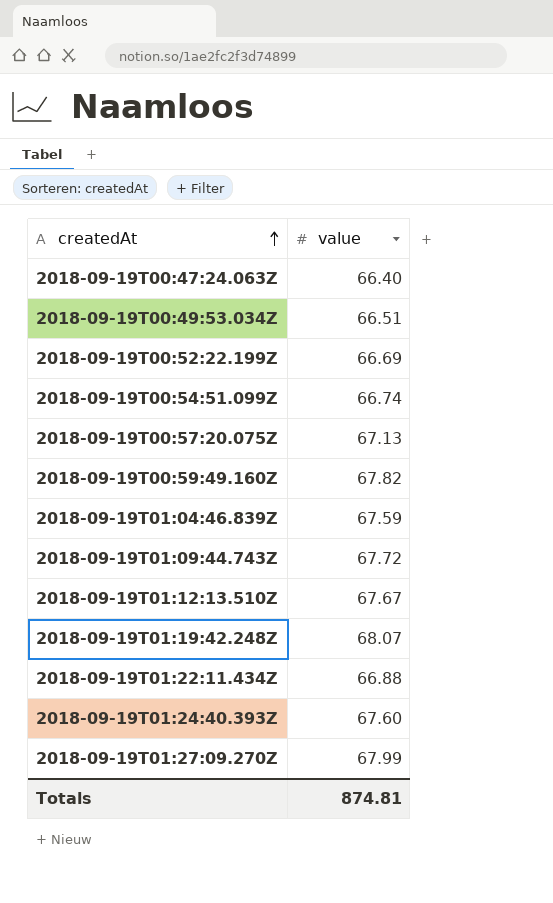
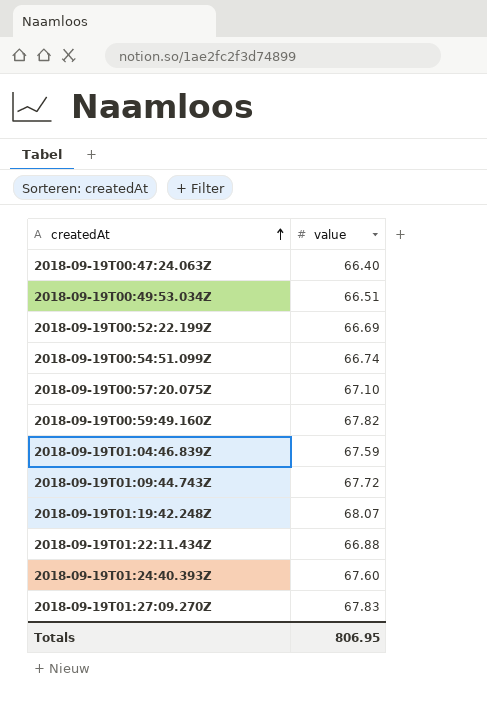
row 2018-09-19T01:12:13.510Z: 67.67 -> none
2018-09-19T00:57:20.075Z | value: 67.13 -> 67.10
2018-09-19T01:27:09.270Z | value: 67.99 -> 67.83
Totals | value: 874.81 -> 806.95

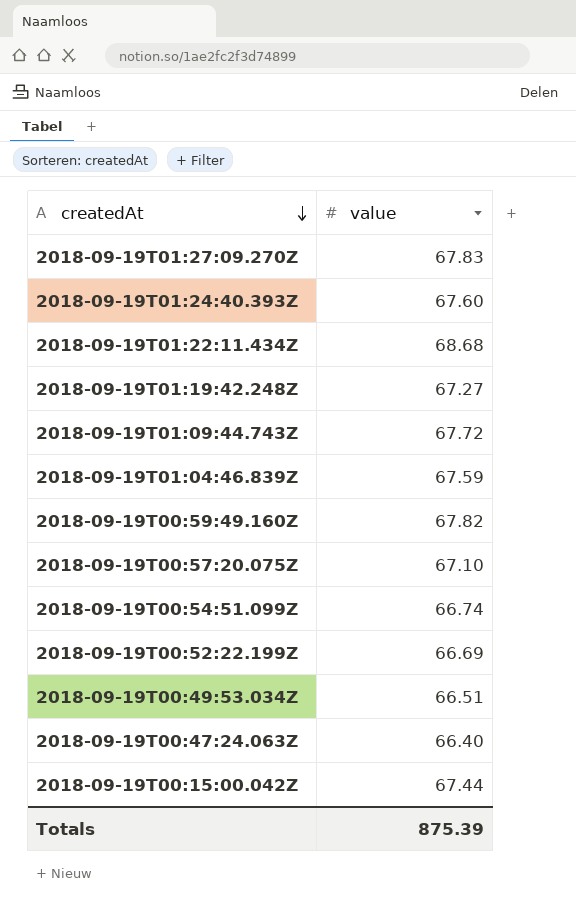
row order: createdAt ascending -> createdAt descending
2018-09-19T01:22:11.434Z | value: 66.88 -> 68.68
2018-09-19T01:19:42.248Z | value: 68.07 -> 67.27
row 2018-09-19T00:15:00.042Z: none -> 67.44
Totals | value: 806.95 -> 875.39

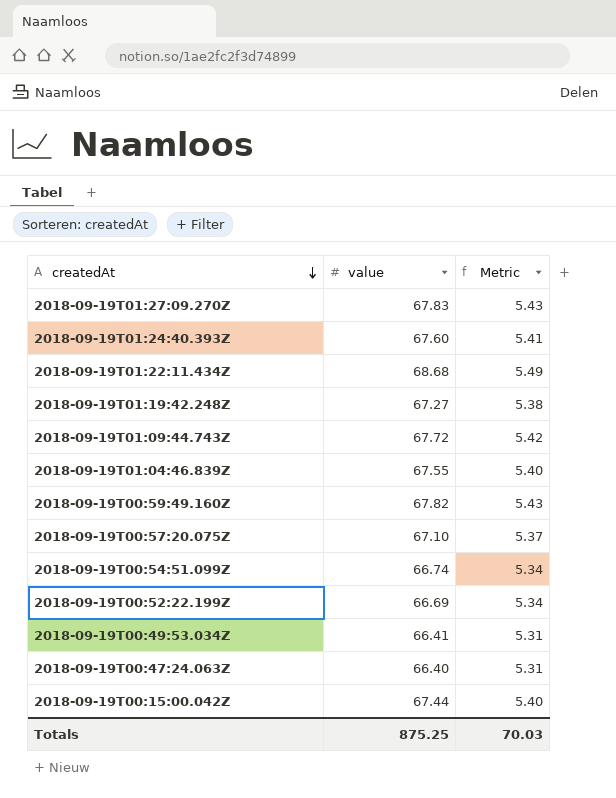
column Metric | formula: none -> [value] * 0.08
2018-09-19T01:04:46.839Z | value: 67.59 -> 67.55
2018-09-19T00:49:53.034Z | value: 66.51 -> 66.41
Totals | value: 875.39 -> 875.25

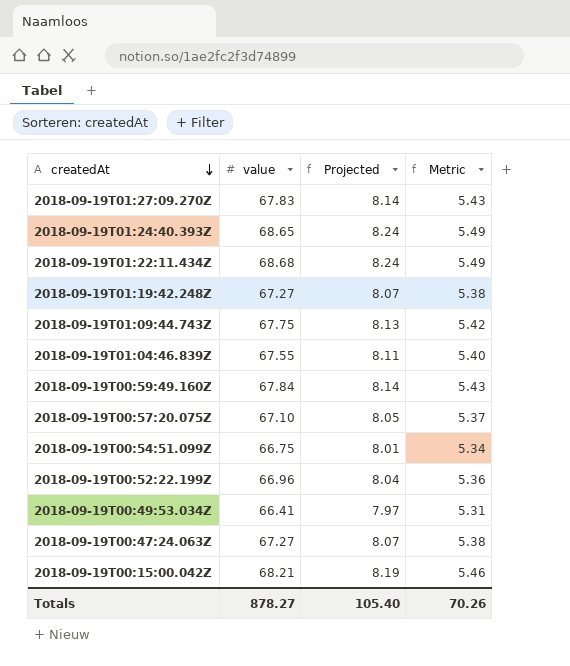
column Projected | formula: none -> [value] * 0.12
2018-09-19T01:24:40.393Z | value: 67.60 -> 68.65
2018-09-19T01:24:40.393Z | Metric: 5.41 -> 5.49
2018-09-19T01:09:44.743Z | value: 67.72 -> 67.75
2018-09-19T00:59:49.160Z | value: 67.82 -> 67.84
2018-09-19T00:54:51.099Z | value: 66.74 -> 66.75
2018-09-19T00:52:22.199Z | value: 66.69 -> 66.96
2018-09-19T00:52:22.199Z | Metric: 5.34 -> 5.36
2018-09-19T00:47:24.063Z | value: 66.40 -> 67.27
2018-09-19T00:47:24.063Z | Metric: 5.31 -> 5.38
2018-09-19T00:15:00.042Z | value: 67.44 -> 68.21
2018-09-19T00:15:00.042Z | Metric: 5.40 -> 5.46
Totals | value: 875.25 -> 878.27
Totals | Metric: 70.03 -> 70.26

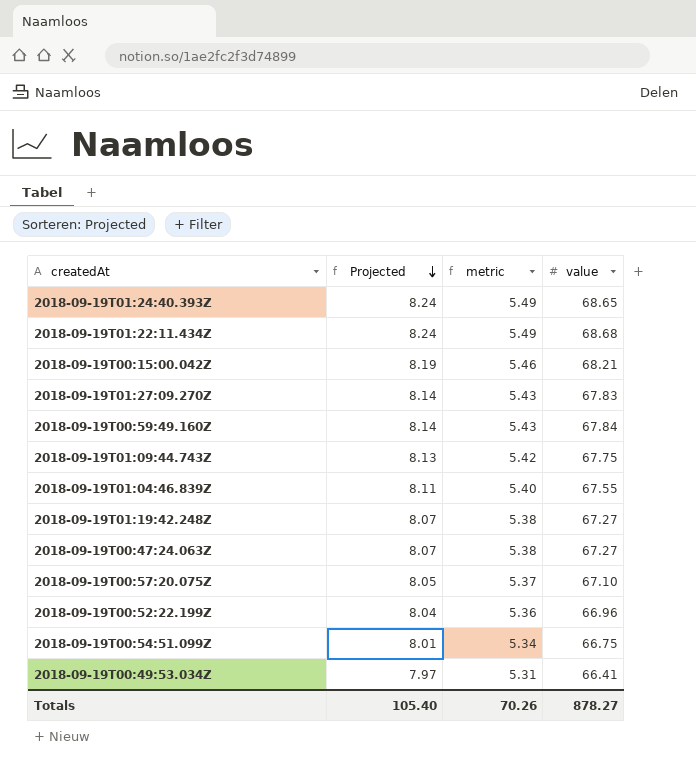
row order: createdAt descending -> Projected descending
column name: Metric -> metric
column value | position: 2 -> 4

